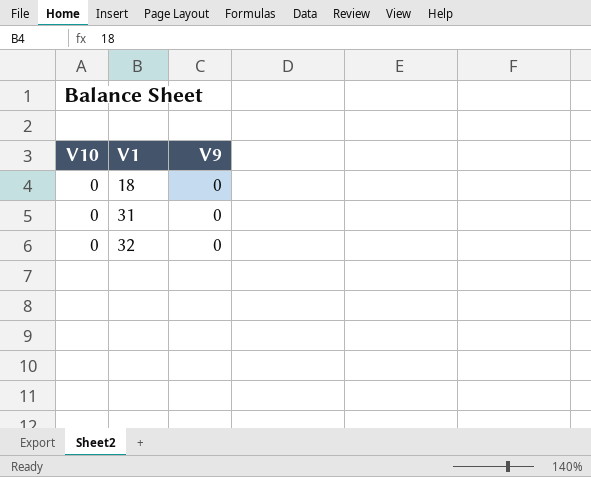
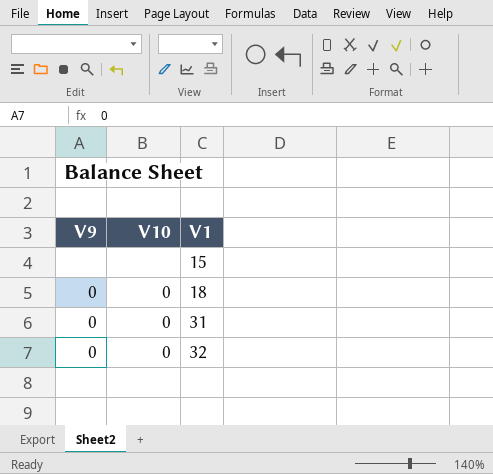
column V9 | position: 3 -> 1
row 15: none -> none | none

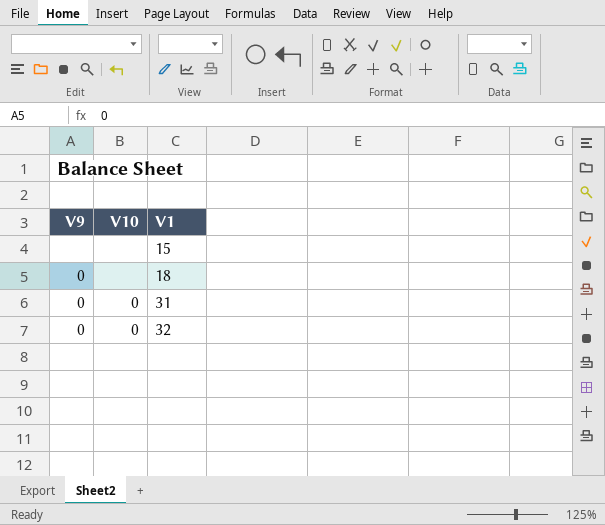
18 | V10: 0 -> none

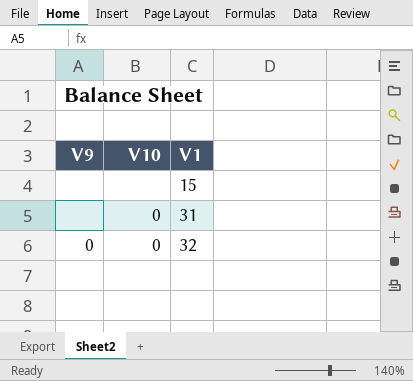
row 18: 0 | none -> none
31 | V9: 0 -> none

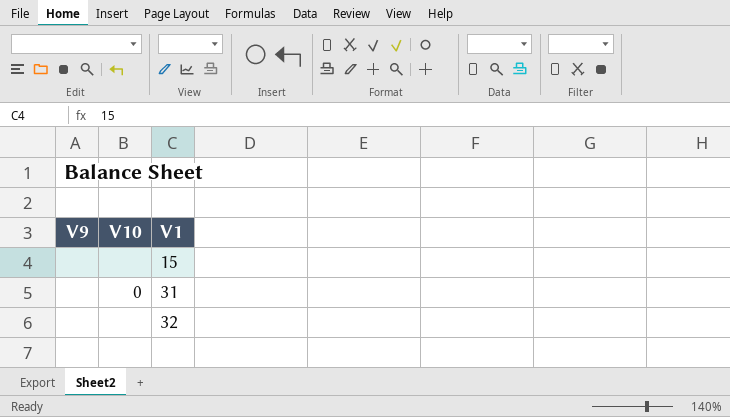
32 | V9: 0 -> none
32 | V10: 0 -> none

